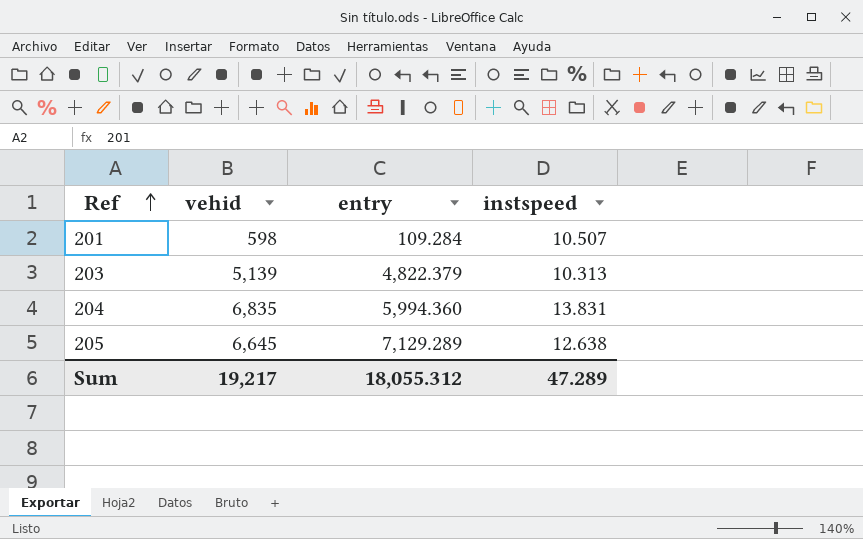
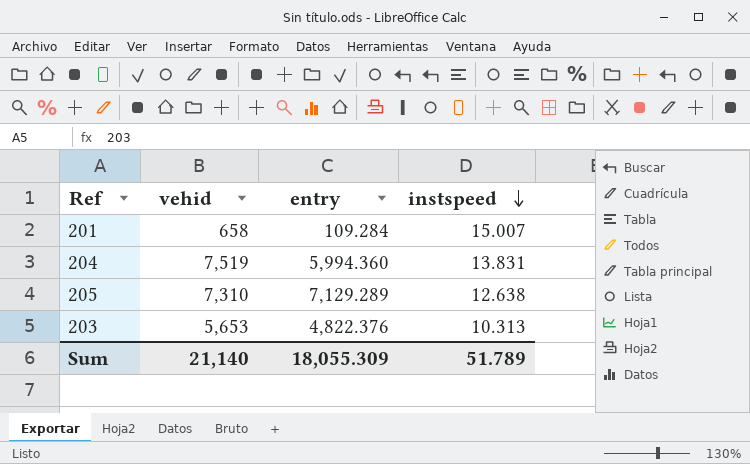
row order: Ref ascending -> instspeed descending
201 | vehid: 598 -> 658
201 | instspeed: 10.507 -> 15.007
204 | vehid: 6,835 -> 7,519
205 | vehid: 6,645 -> 7,310
203 | vehid: 5,139 -> 5,653
203 | entry: 4,822.379 -> 4,822.376
Sum | vehid: 19,217 -> 21,140
Sum | entry: 18,055.312 -> 18,055.309
Sum | instspeed: 47.289 -> 51.789

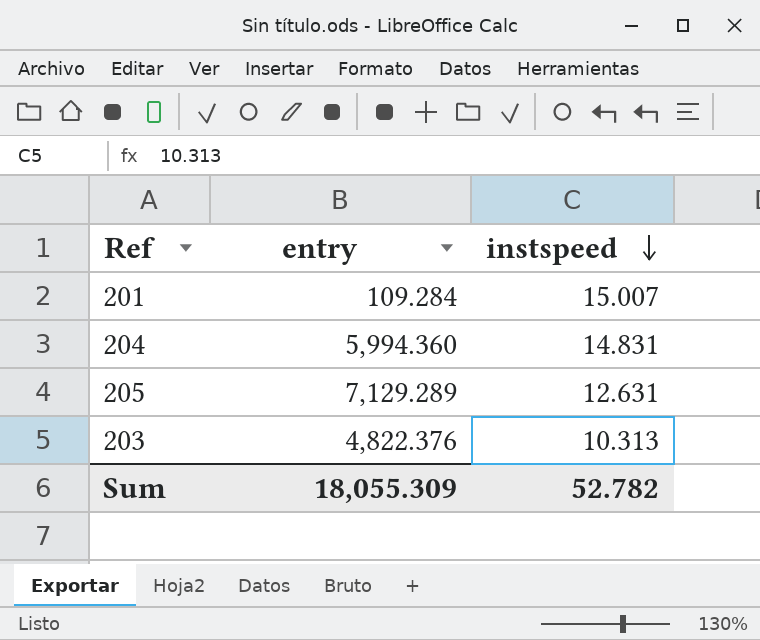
column vehid | position: 2 -> none
204 | instspeed: 13.831 -> 14.831
205 | instspeed: 12.638 -> 12.631
Sum | instspeed: 51.789 -> 52.782

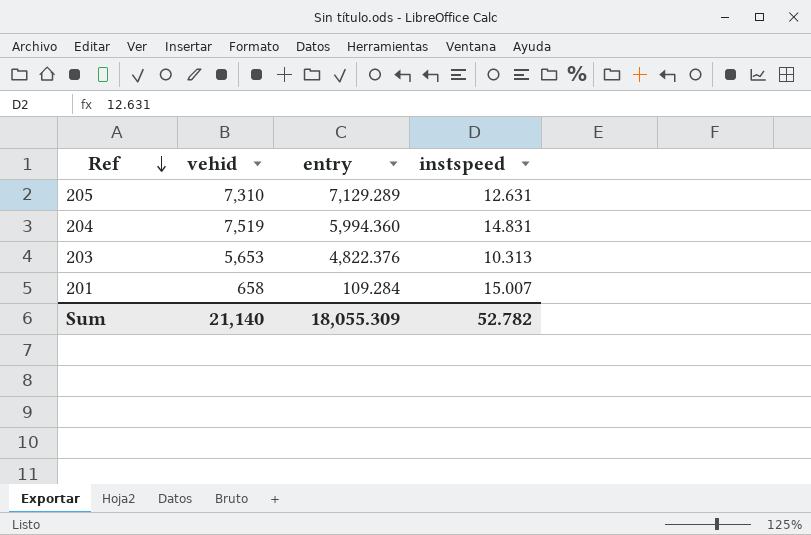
row order: instspeed descending -> Ref descending
column vehid | position: none -> 2

